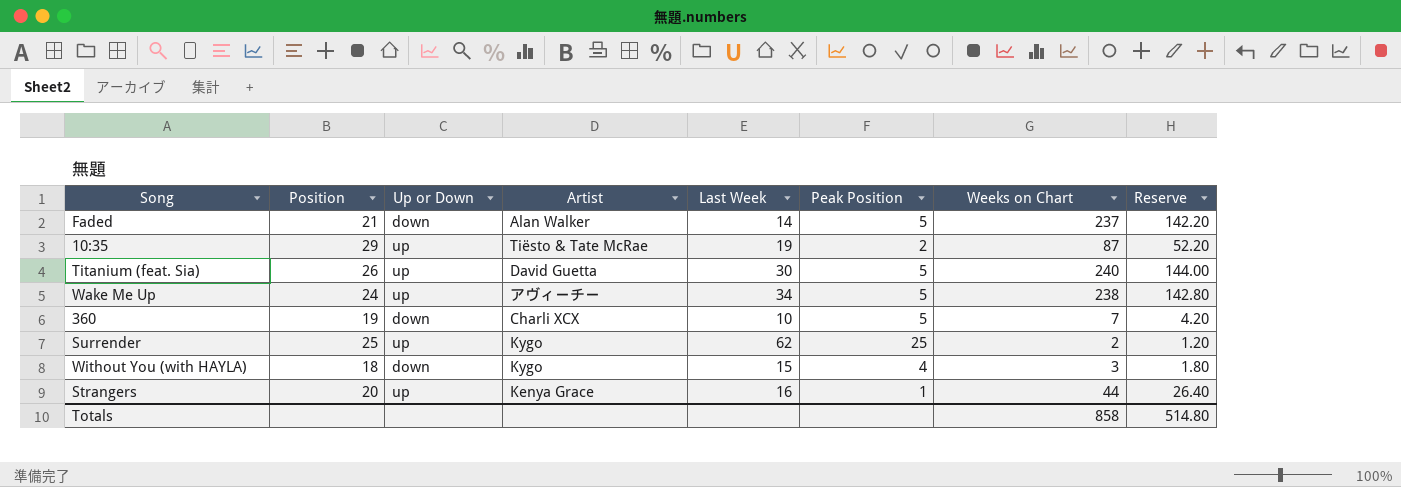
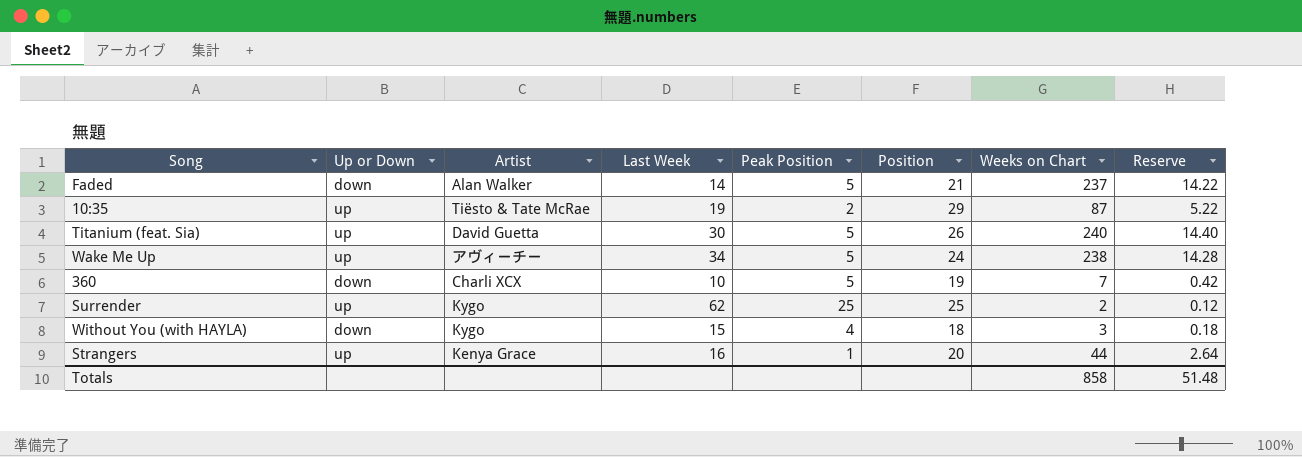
column Position | position: 2 -> 6
column Reserve | formula: [Weeks on Chart] * 0.6 -> [Weeks on Chart] * 0.06
Totals | Reserve: 514.80 -> 51.48

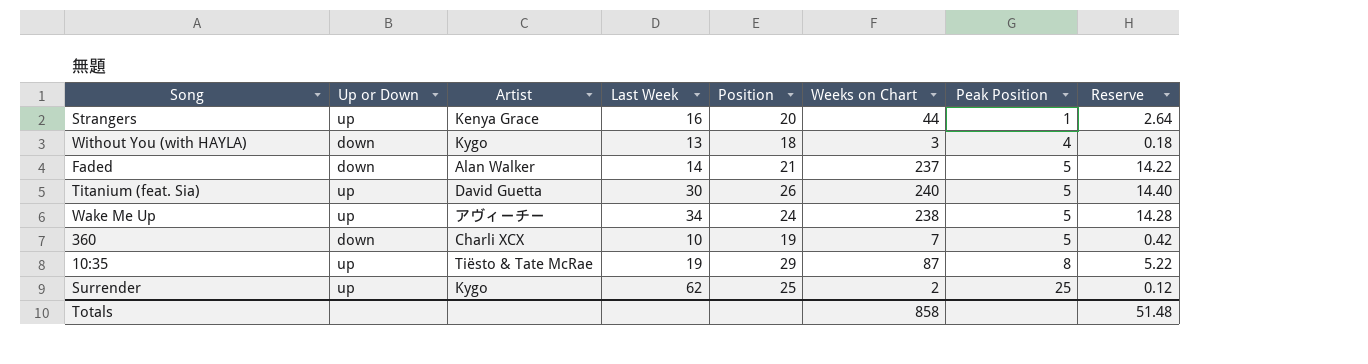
row order: none -> Peak Position ascending
column Peak Position | position: 5 -> 7
Without You (with HAYLA) | Last Week: 15 -> 13
10:35 | Peak Position: 2 -> 8

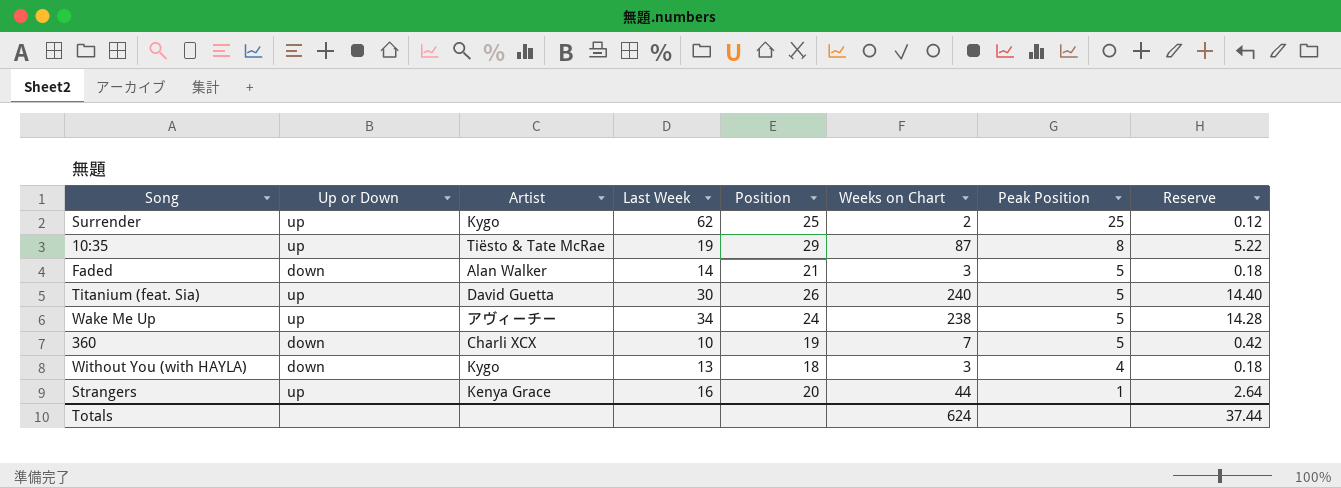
row order: Peak Position ascending -> Peak Position descending
Faded | Weeks on Chart: 237 -> 3
Faded | Reserve: 14.22 -> 0.18
Totals | Weeks on Chart: 858 -> 624
Totals | Reserve: 51.48 -> 37.44

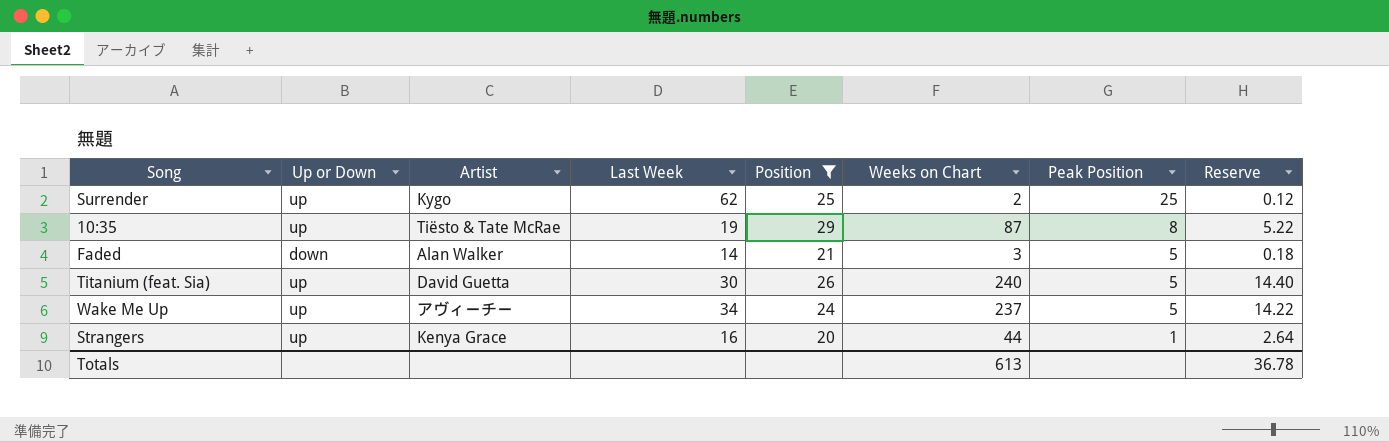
filter: none -> Position >= 20
Wake Me Up | Weeks on Chart: 238 -> 237
Wake Me Up | Reserve: 14.28 -> 14.22
Totals | Weeks on Chart: 624 -> 613
Totals | Reserve: 37.44 -> 36.78

